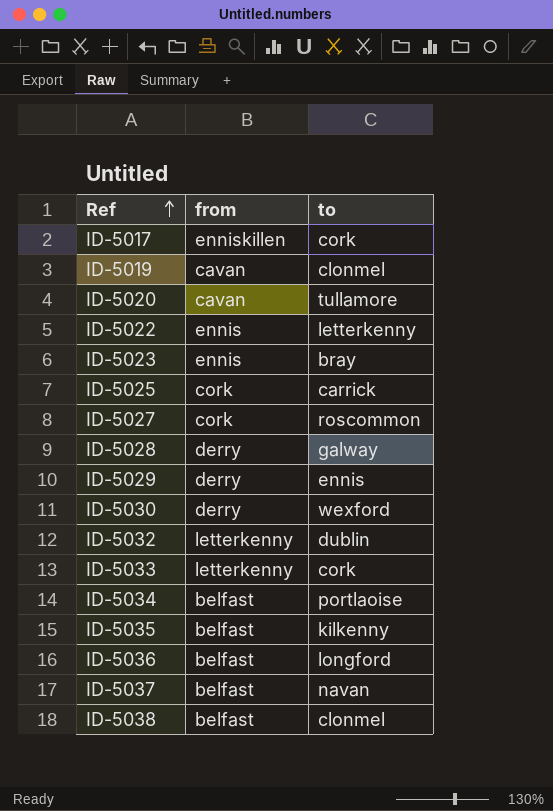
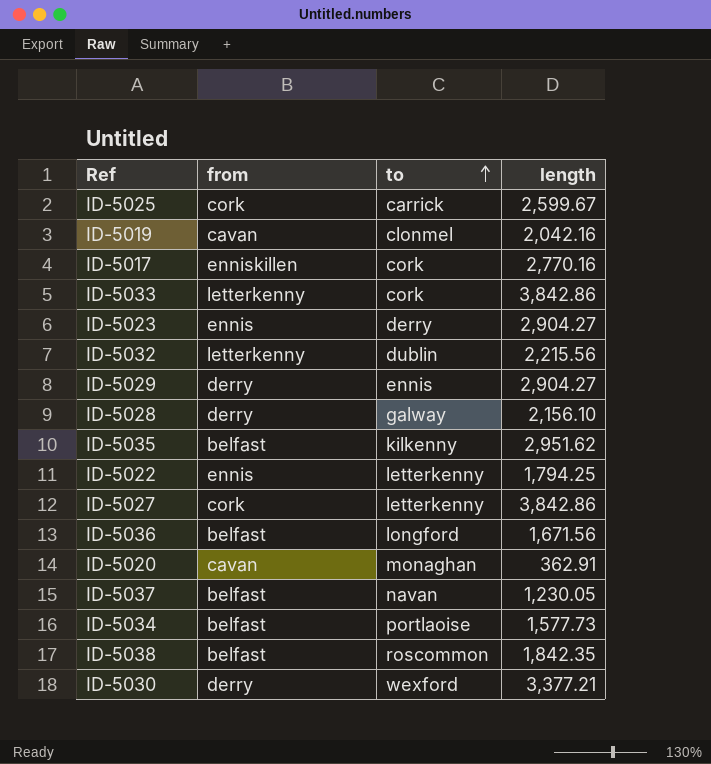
row order: Ref ascending -> to ascending
column length | position: none -> 4
ID-5023 | to: bray -> derry
ID-5027 | to: roscommon -> letterkenny
ID-5020 | to: tullamore -> monaghan
ID-5038 | to: clonmel -> roscommon

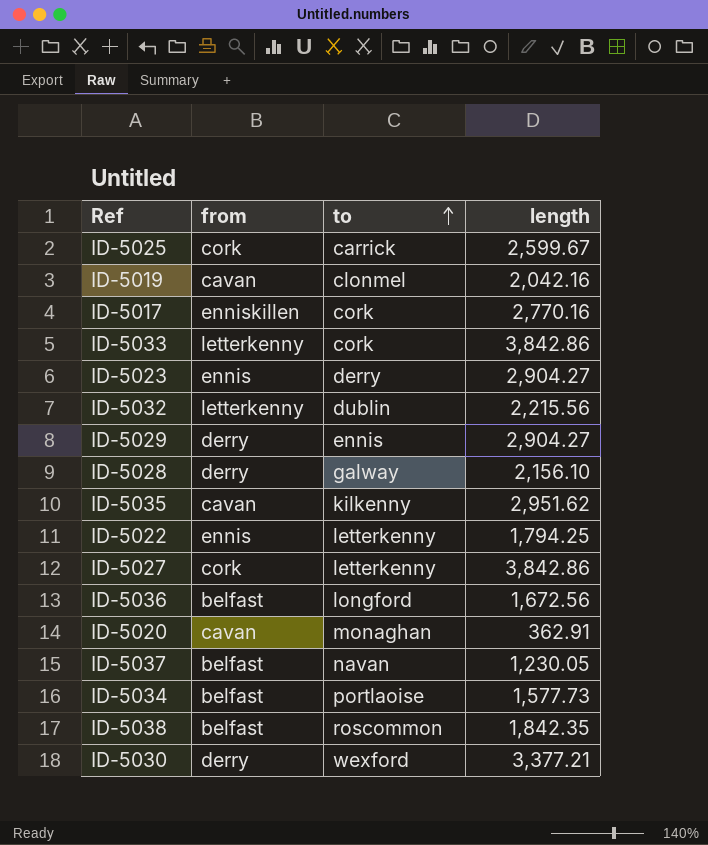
ID-5035 | from: belfast -> cavan
ID-5036 | length: 1,671.56 -> 1,672.56

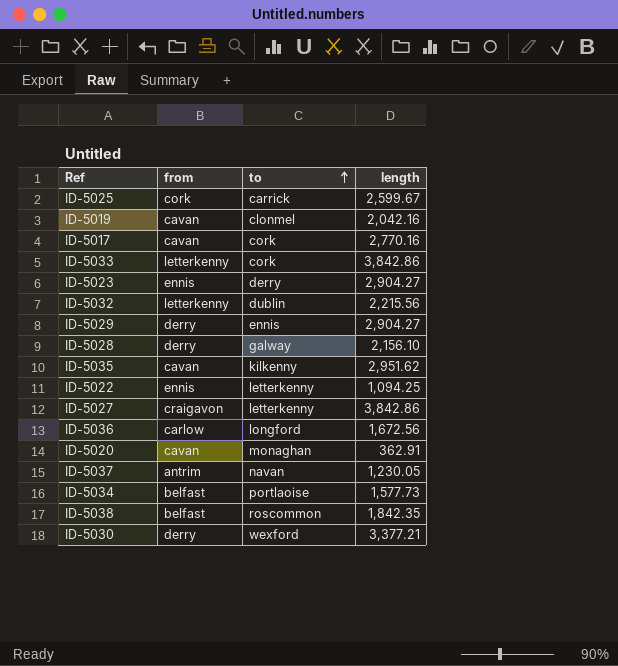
ID-5017 | from: enniskillen -> cavan
ID-5022 | length: 1,794.25 -> 1,094.25
ID-5027 | from: cork -> craigavon
ID-5036 | from: belfast -> carlow
ID-5037 | from: belfast -> antrim

